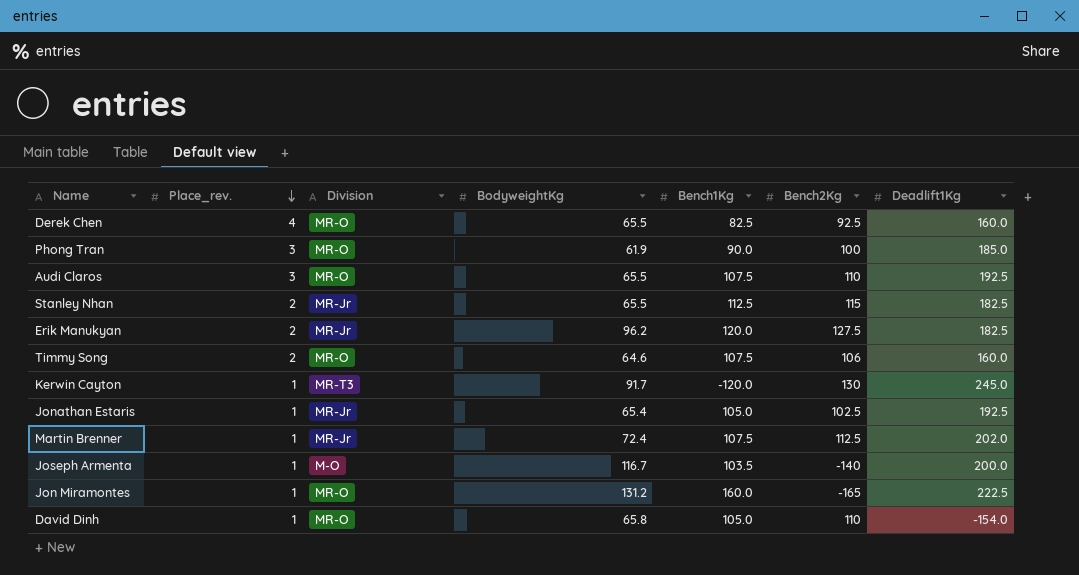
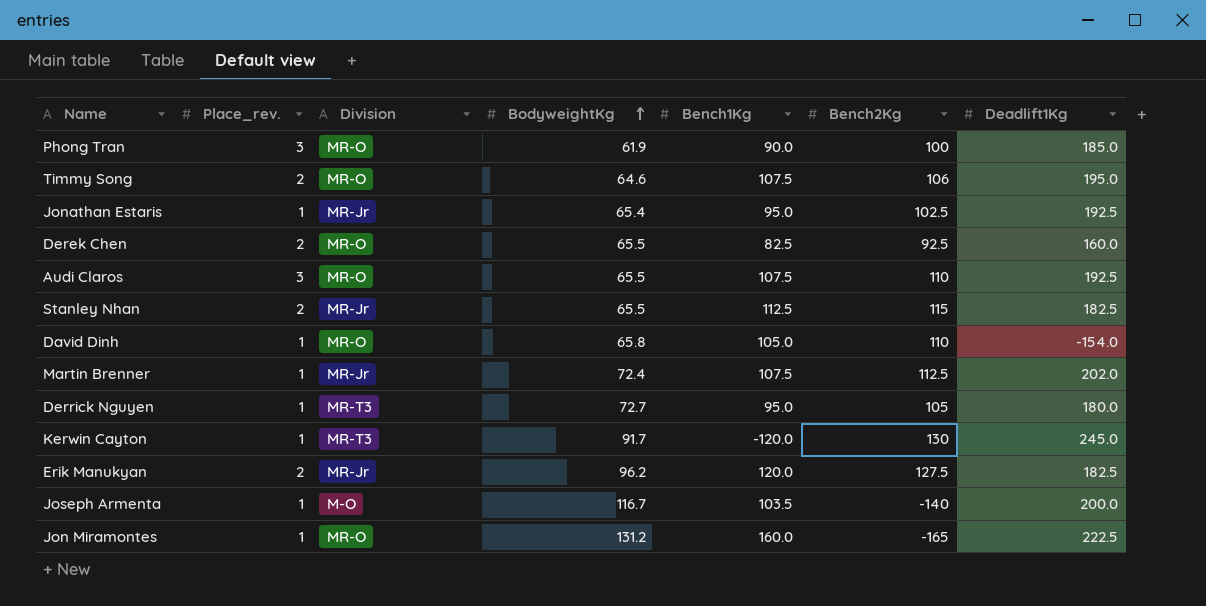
row order: Place_rev. descending -> BodyweightKg ascending
Timmy Song | Deadlift1Kg: 160.0 -> 195.0
Jonathan Estaris | Bench1Kg: 105.0 -> 95.0
Derek Chen | Place_rev.: 4 -> 2
row Derrick Nguyen: none -> 1 | MR-T3 | 72.7 | 95.0 | 105 | 180.0

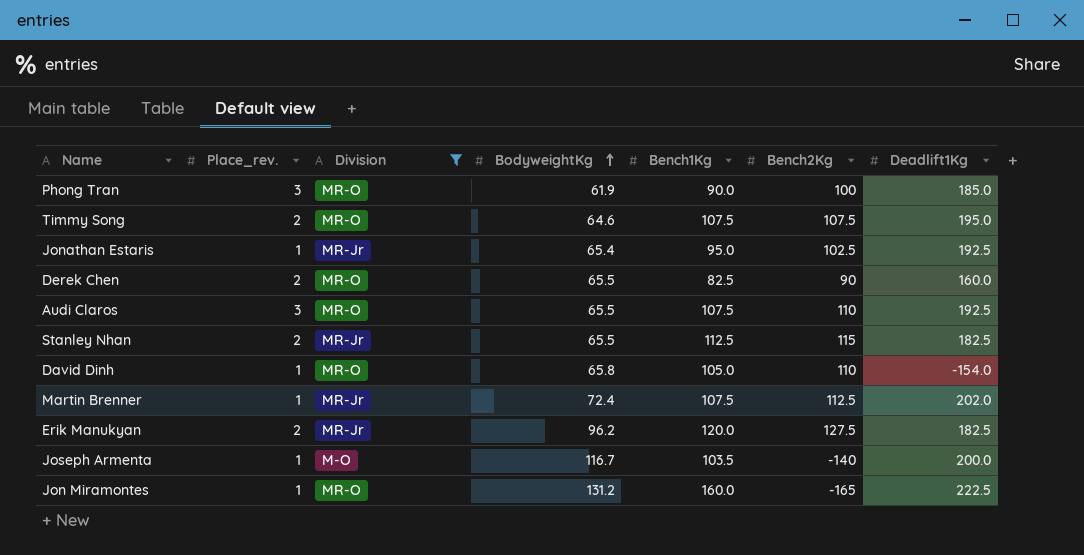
filter: none -> Division != MR-T3
Timmy Song | Bench2Kg: 106 -> 107.5
Derek Chen | Bench2Kg: 92.5 -> 90

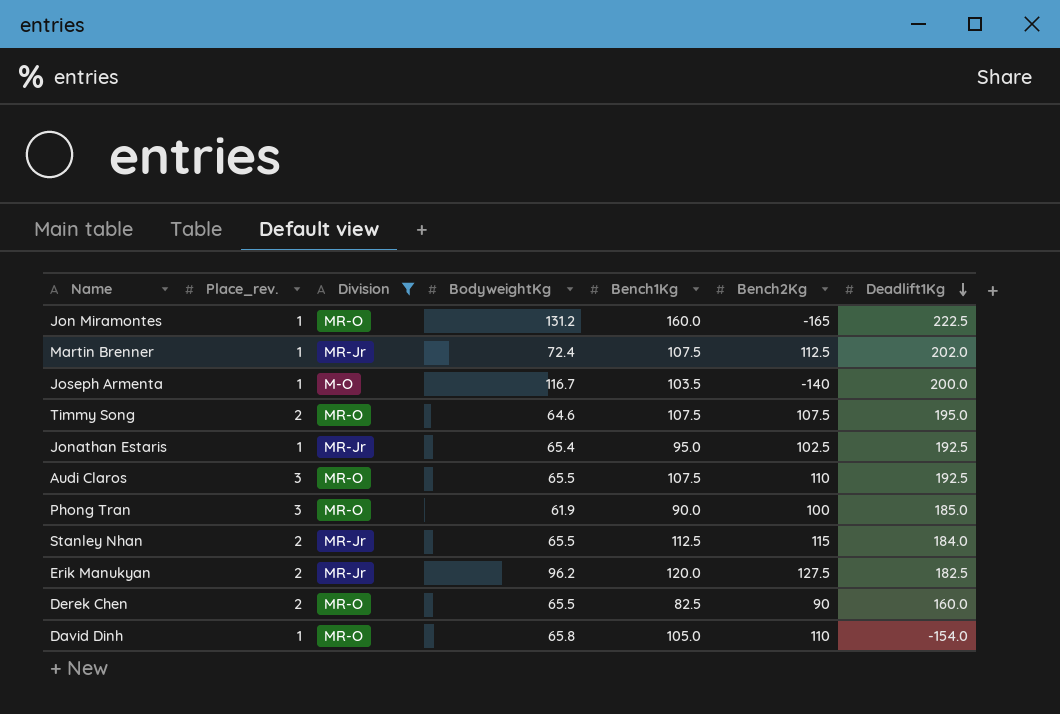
row order: BodyweightKg ascending -> Deadlift1Kg descending
Stanley Nhan | Deadlift1Kg: 182.5 -> 184.0

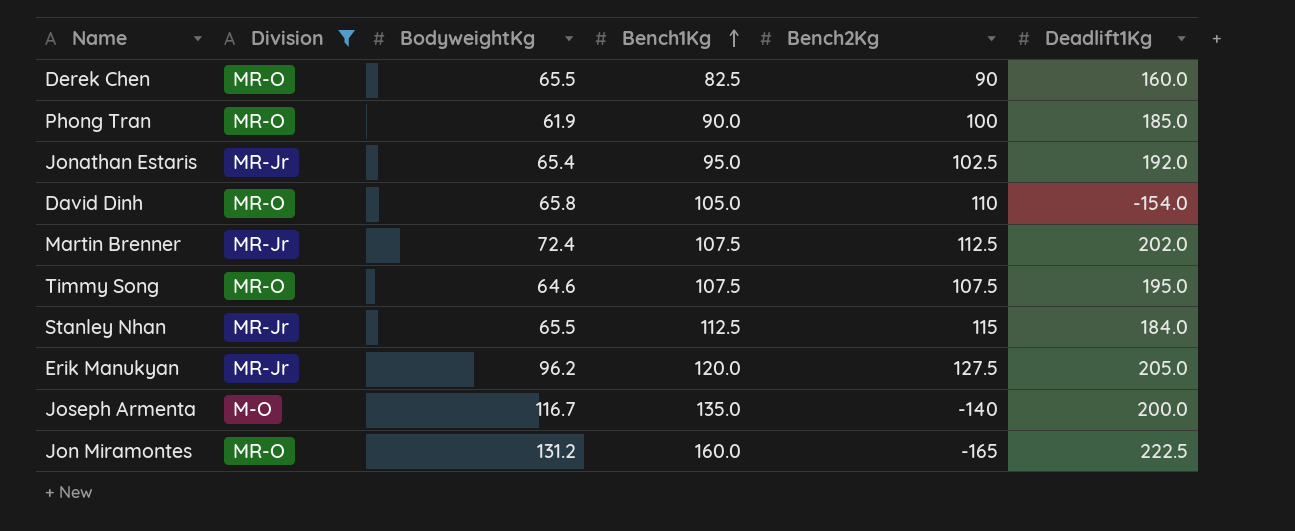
row order: Deadlift1Kg descending -> Bench1Kg ascending
column Place_rev. | position: 2 -> none
row Audi Claros: 3 | MR-O | 65.5 | 107.5 | 110 | 192.5 -> none
Jonathan Estaris | Deadlift1Kg: 192.5 -> 192.0
Erik Manukyan | Deadlift1Kg: 182.5 -> 205.0
Joseph Armenta | Bench1Kg: 103.5 -> 135.0

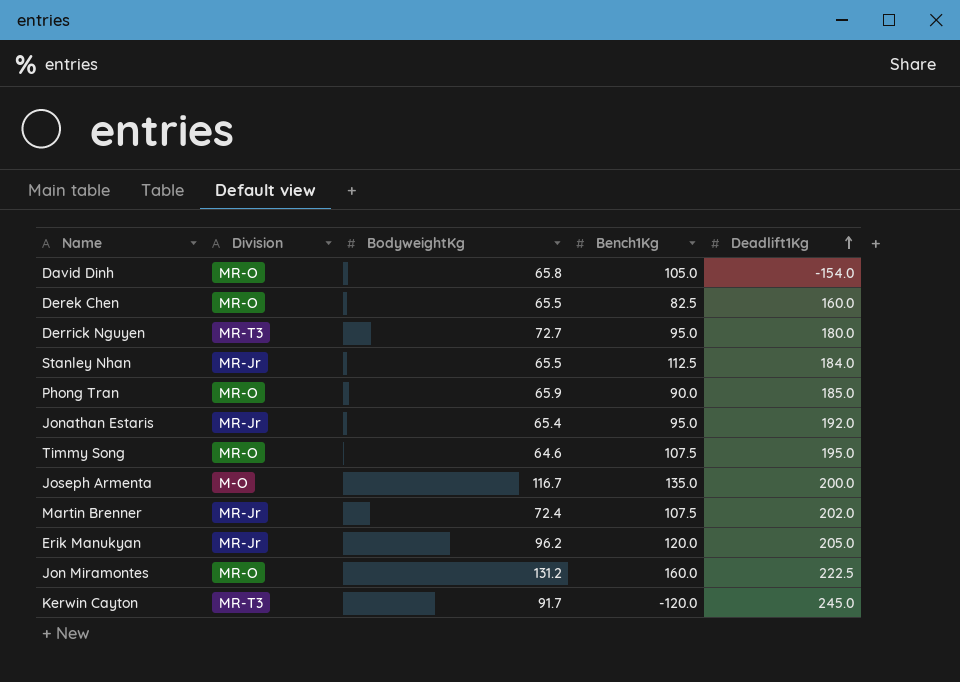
filter: Division != MR-T3 -> none
row order: Bench1Kg ascending -> Deadlift1Kg ascending
column Bench2Kg | position: 5 -> none
Phong Tran | BodyweightKg: 61.9 -> 65.9

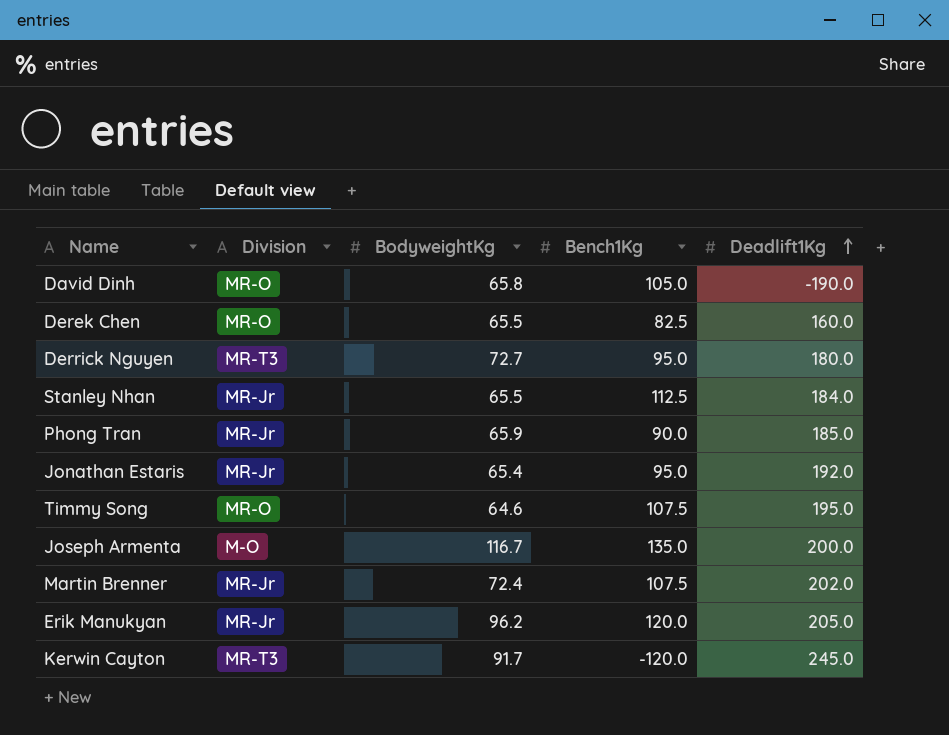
row Jon Miramontes: MR-O | 131.2 | 160.0 | 222.5 -> none
David Dinh | Deadlift1Kg: -154.0 -> -190.0
Phong Tran | Division: MR-O -> MR-Jr

